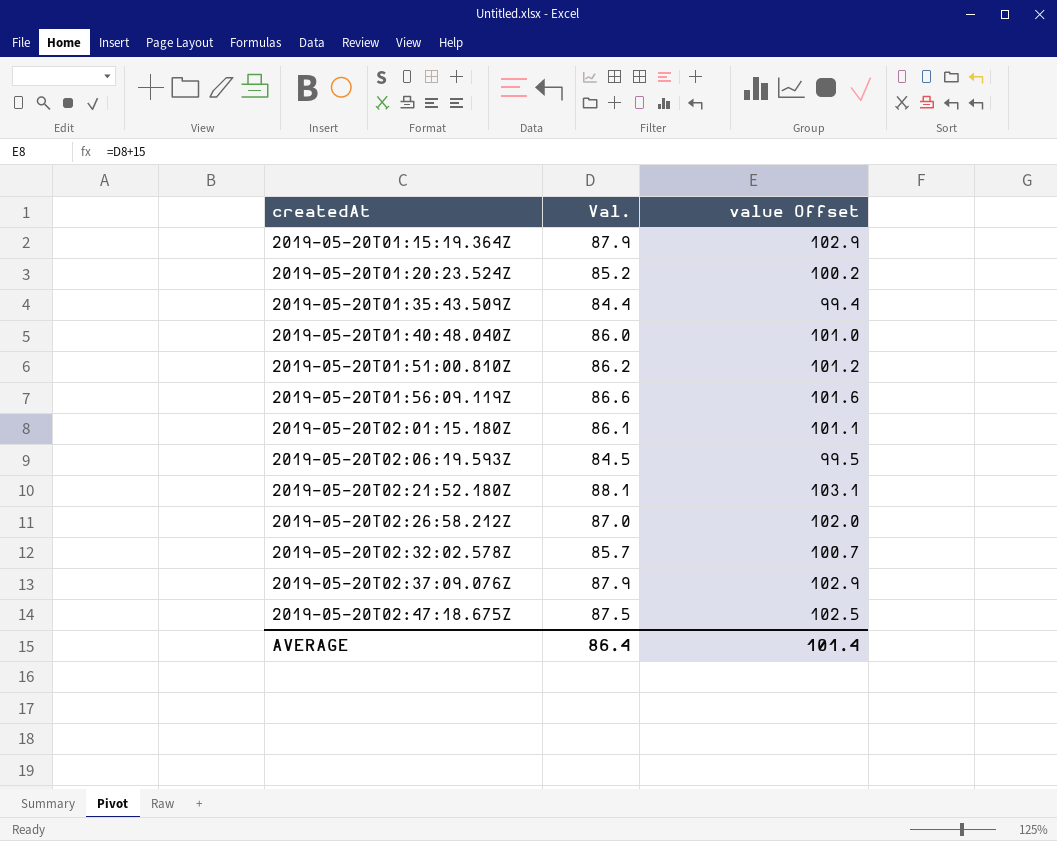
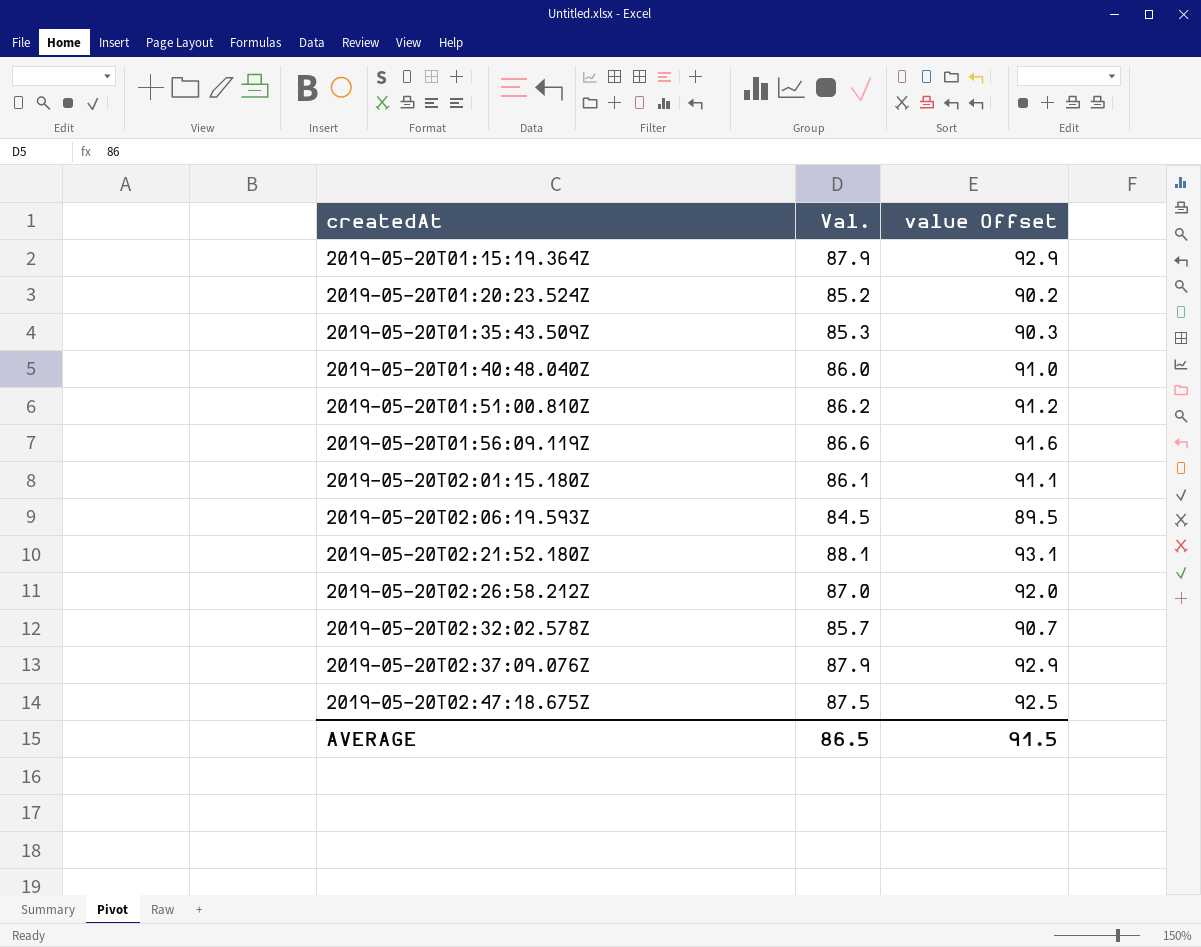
column value Offset | formula: [Val.] + 15 -> [Val.] + 5
2019-05-20T01:35:43.509Z | Val.: 84.4 -> 85.3
AVERAGE | Val.: 86.4 -> 86.5
AVERAGE | value Offset: 101.4 -> 91.5

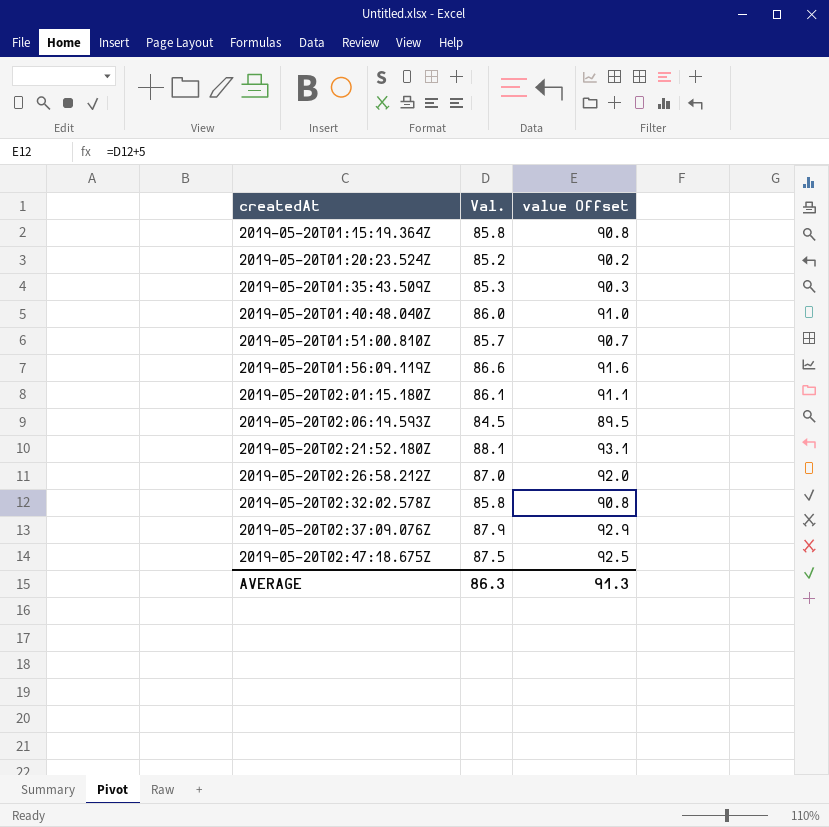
2019-05-20T01:15:19.364Z | Val.: 87.9 -> 85.8
2019-05-20T01:15:19.364Z | value Offset: 92.9 -> 90.8
2019-05-20T01:51:00.810Z | Val.: 86.2 -> 85.7
2019-05-20T01:51:00.810Z | value Offset: 91.2 -> 90.7
2019-05-20T02:32:02.578Z | Val.: 85.7 -> 85.8
2019-05-20T02:32:02.578Z | value Offset: 90.7 -> 90.8
AVERAGE | Val.: 86.5 -> 86.3
AVERAGE | value Offset: 91.5 -> 91.3

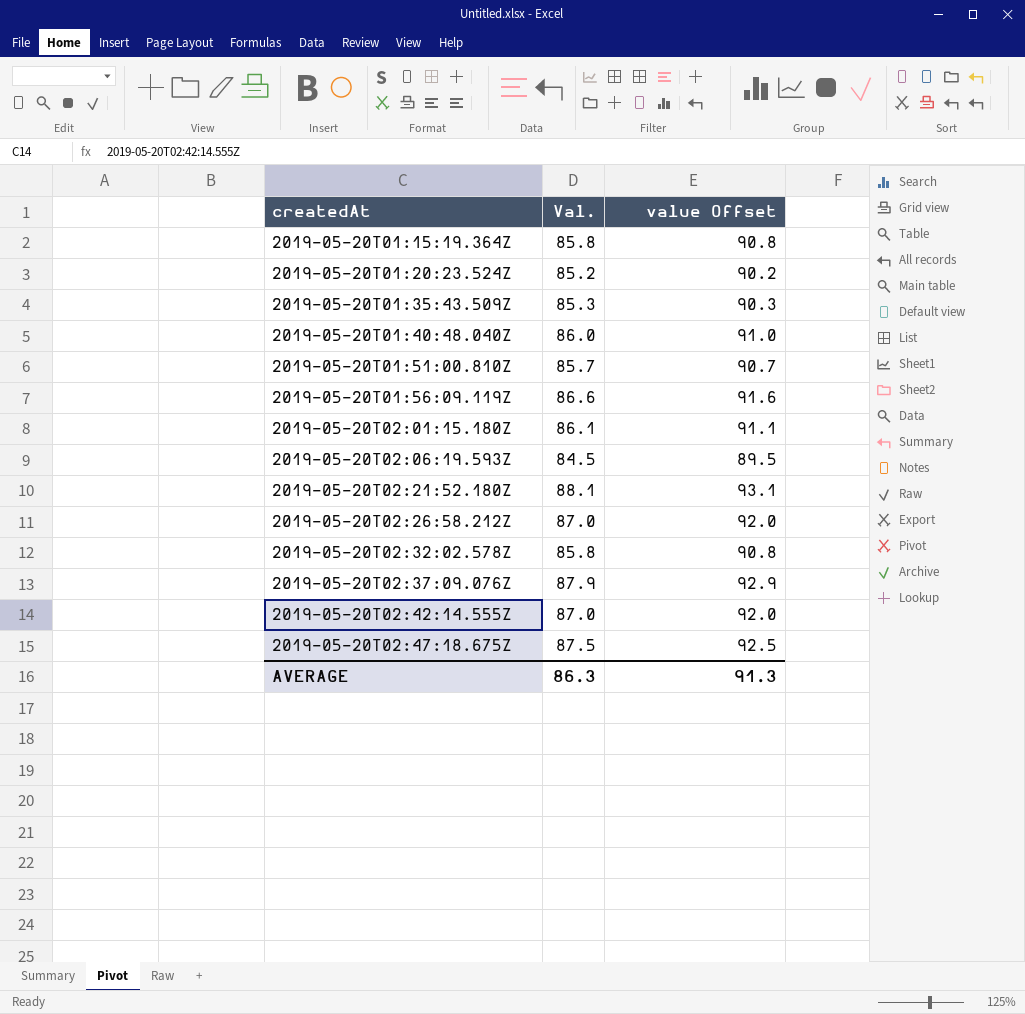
row 2019-05-20T02:42:14.555Z: none -> 87.0 | 92.0

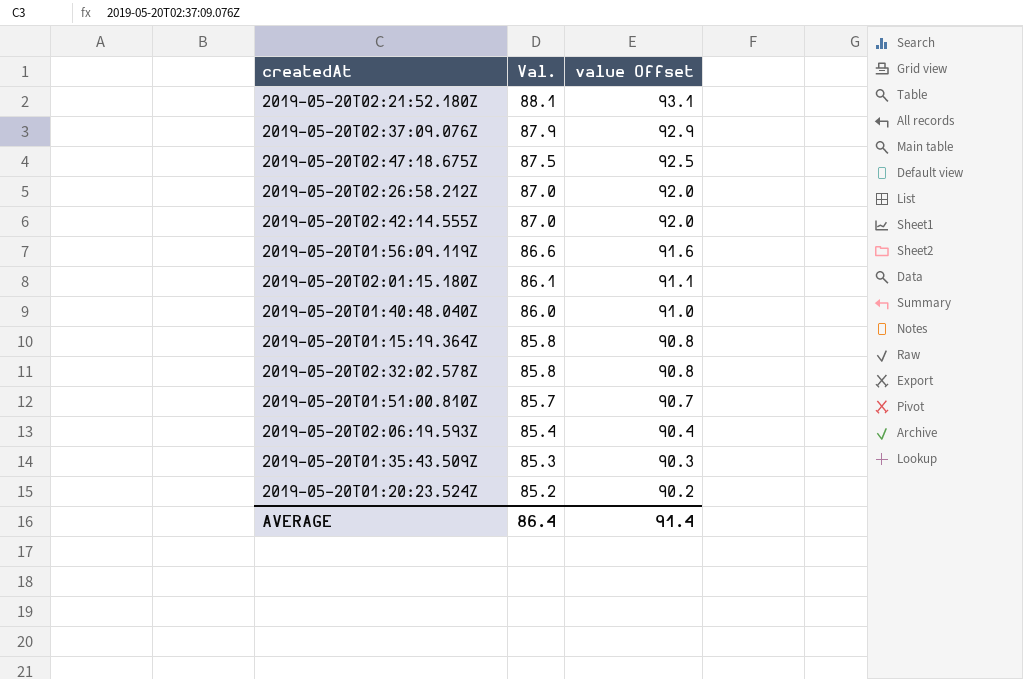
row order: createdAt ascending -> Val. descending
2019-05-20T02:06:19.593Z | Val.: 84.5 -> 85.4
2019-05-20T02:06:19.593Z | value Offset: 89.5 -> 90.4
AVERAGE | Val.: 86.3 -> 86.4
AVERAGE | value Offset: 91.3 -> 91.4

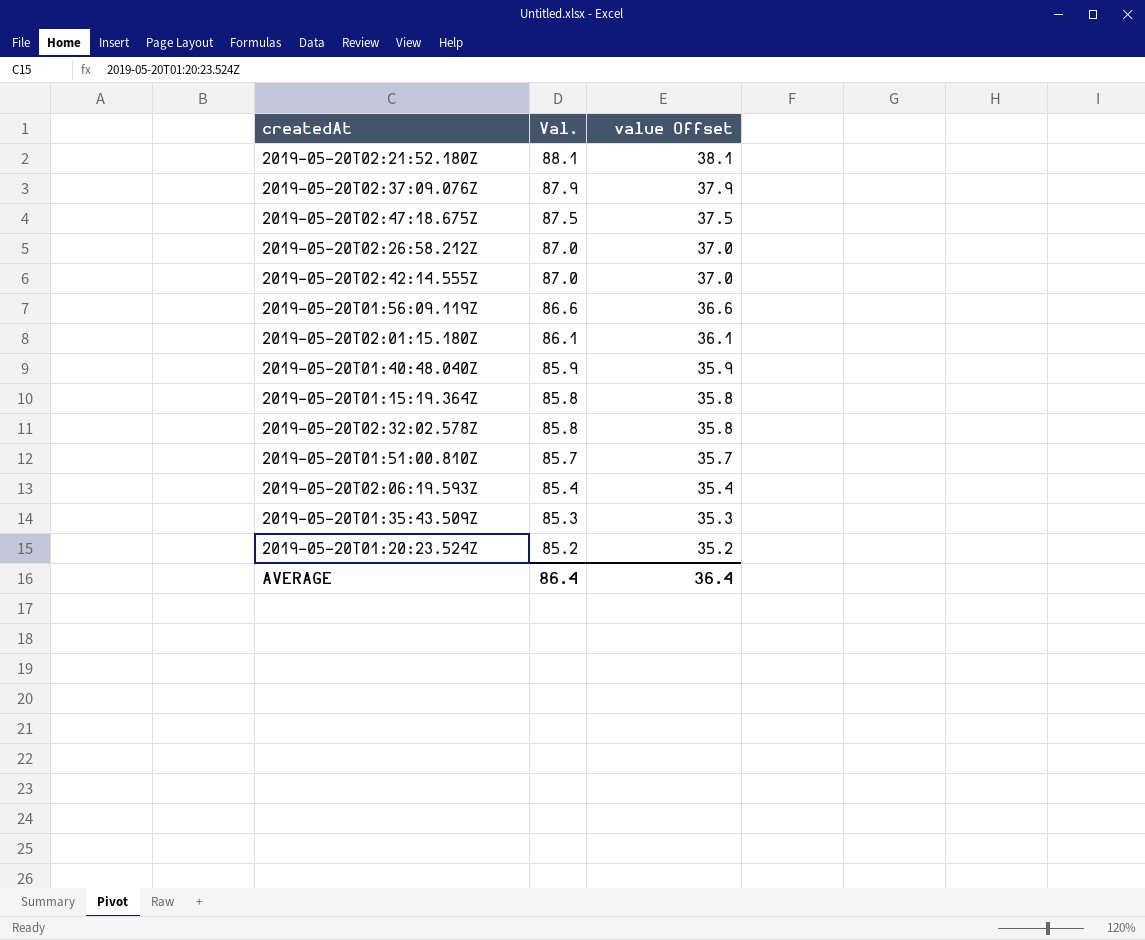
column value Offset | formula: [Val.] + 5 -> [Val.] - 50
2019-05-20T01:40:48.040Z | Val.: 86.0 -> 85.9
AVERAGE | value Offset: 91.4 -> 36.4

